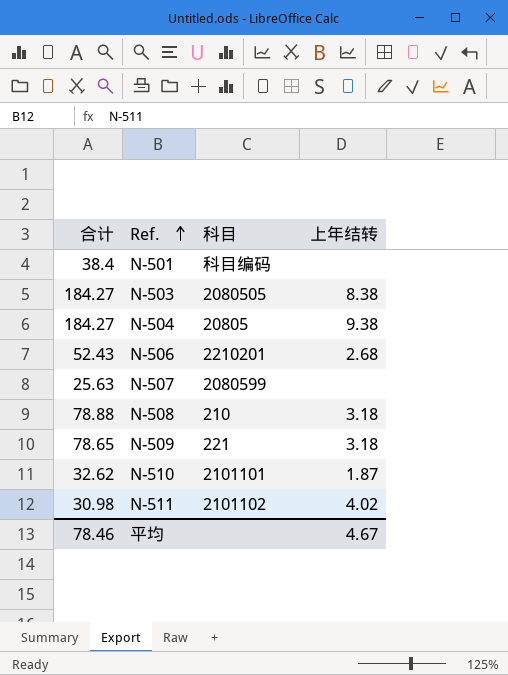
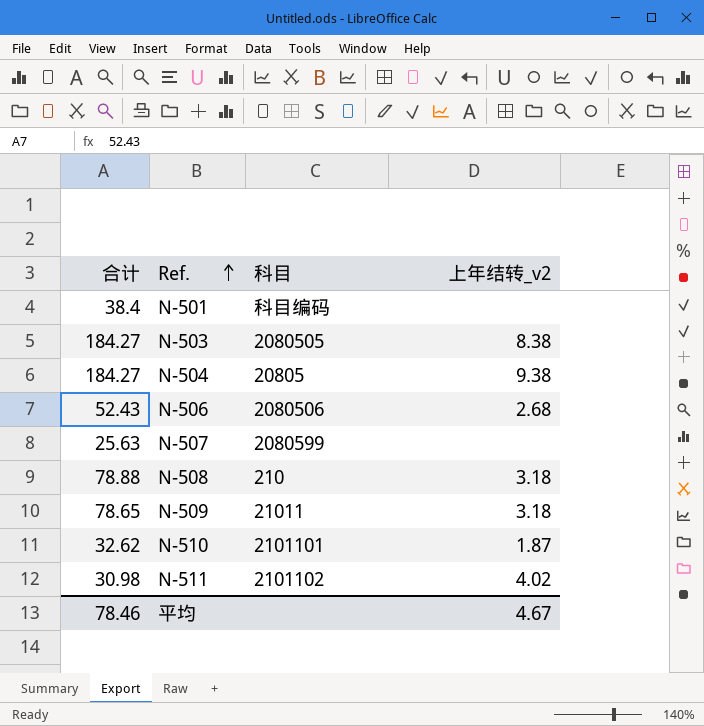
column name: 上年结转 -> 上年结转_v2
N-506 | 科目: 2210201 -> 2080506
N-509 | 科目: 221 -> 21011

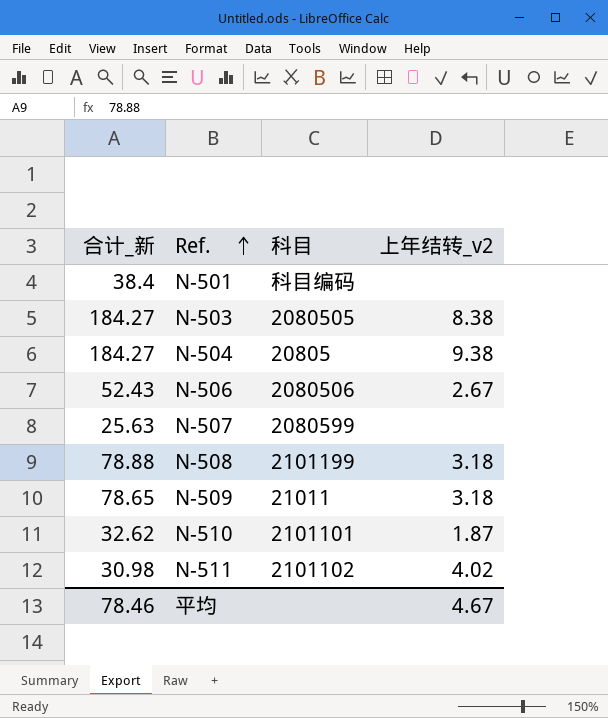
column name: 合计 -> 合计_新
N-506 | 上年结转_v2: 2.68 -> 2.67
N-508 | 科目: 210 -> 2101199

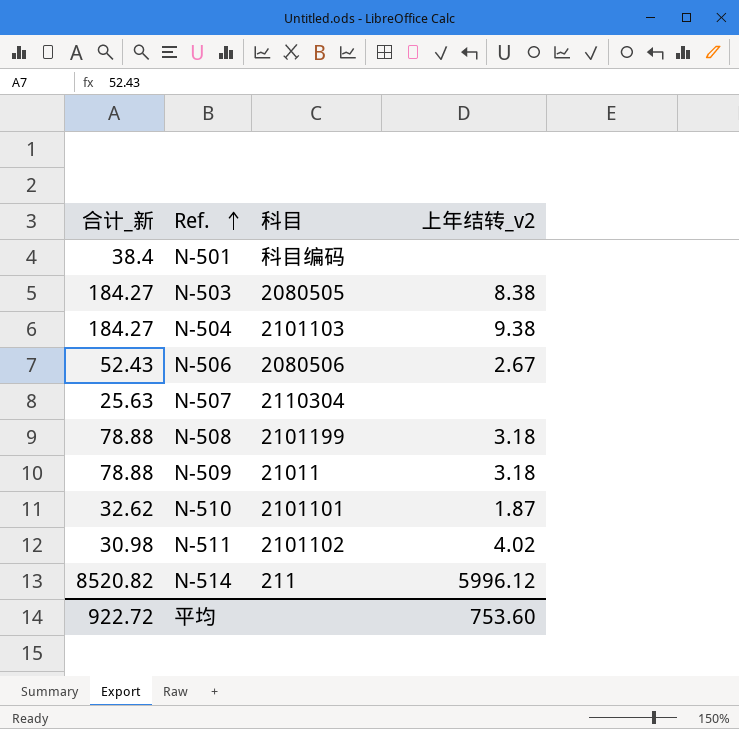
N-504 | 科目: 20805 -> 2101103
N-507 | 科目: 2080599 -> 2110304
N-509 | 合计_新: 78.65 -> 78.88
row N-514: none -> 8520.82 | 211 | 5996.12
平均 | 合计_新: 78.46 -> 922.72
平均 | 上年结转_v2: 4.67 -> 753.60

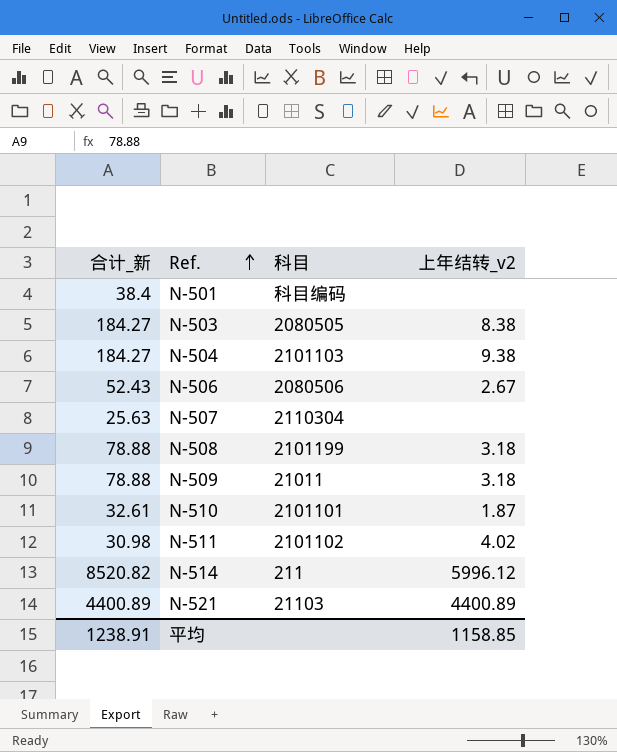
N-510 | 合计_新: 32.62 -> 32.61
row N-521: none -> 4400.89 | 21103 | 4400.89
平均 | 合计_新: 922.72 -> 1238.91
平均 | 上年结转_v2: 753.60 -> 1158.85

